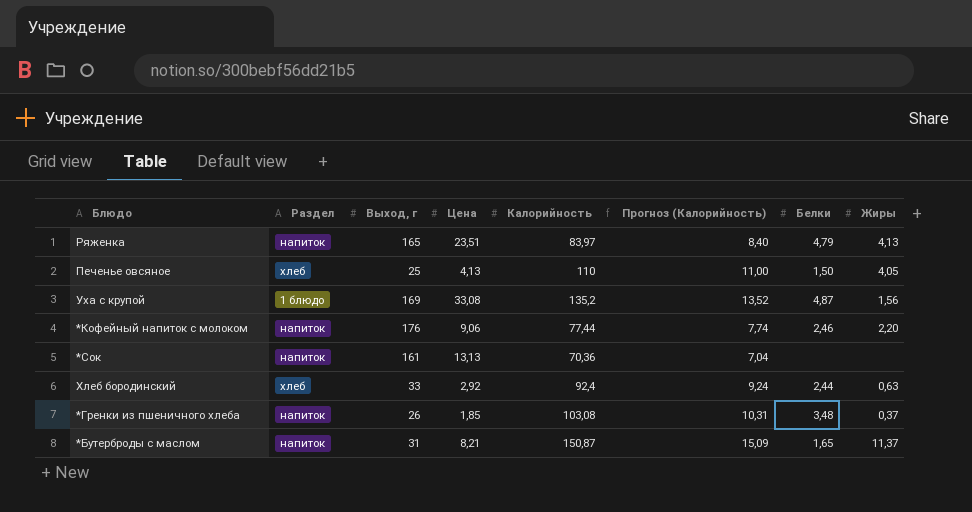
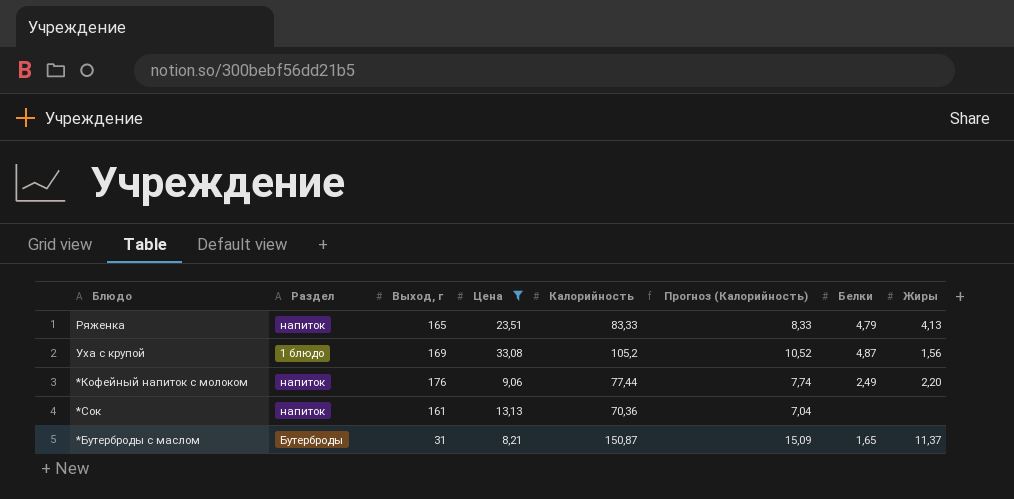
filter: none -> Цена >= 8,21
Ряженка | Калорийность: 83,97 -> 83,33
Ряженка | Прогноз (Калорийность): 8,40 -> 8,33
Уха с крупой | Калорийность: 135,2 -> 105,2
Уха с крупой | Прогноз (Калорийность): 13,52 -> 10,52
*Кофейный напиток с молоком | Белки: 2,46 -> 2,49
*Бутерброды с маслом | Раздел: напиток -> Бутерброды

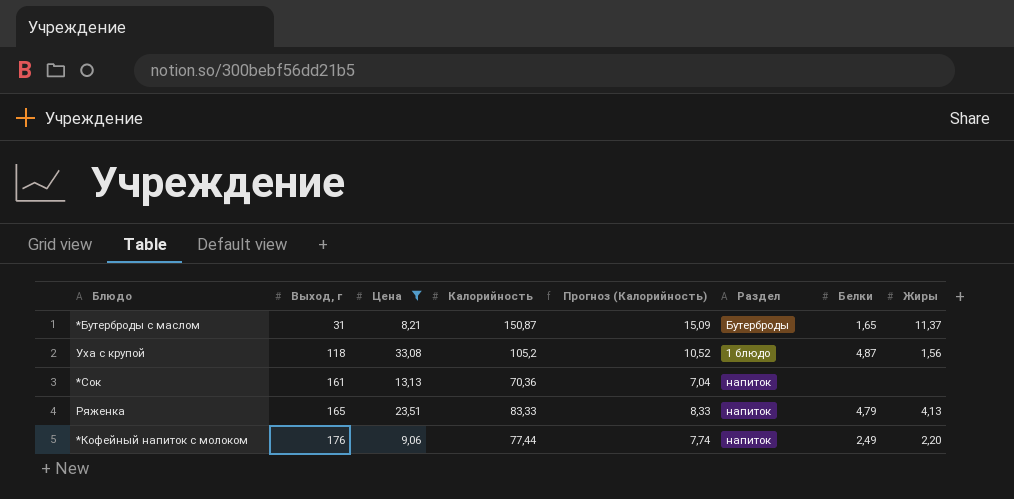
row order: none -> Выход, г ascending
column Раздел | position: 2 -> 6
Уха с крупой | Выход, г: 169 -> 118

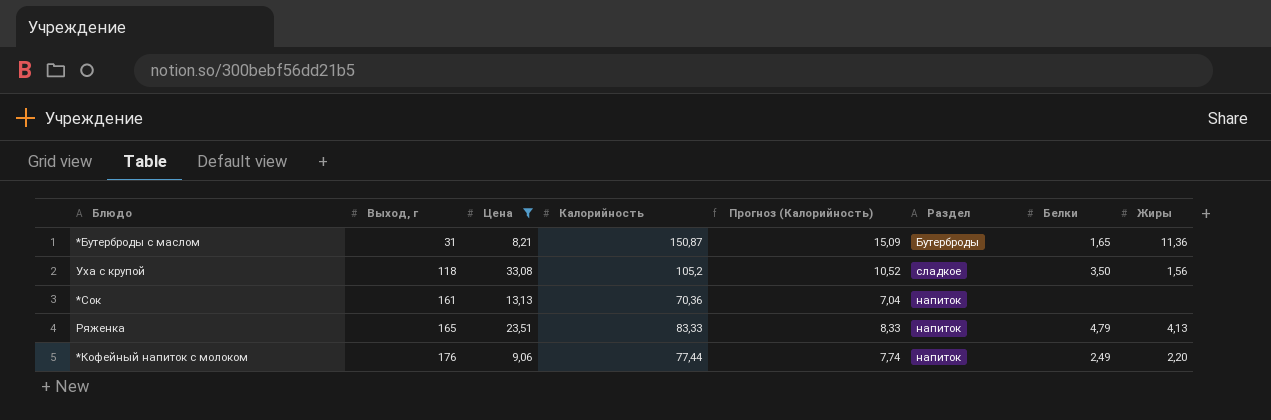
*Бутерброды с маслом | Жиры: 11,37 -> 11,36
Уха с крупой | Раздел: 1 блюдо -> сладкое
Уха с крупой | Белки: 4,87 -> 3,50

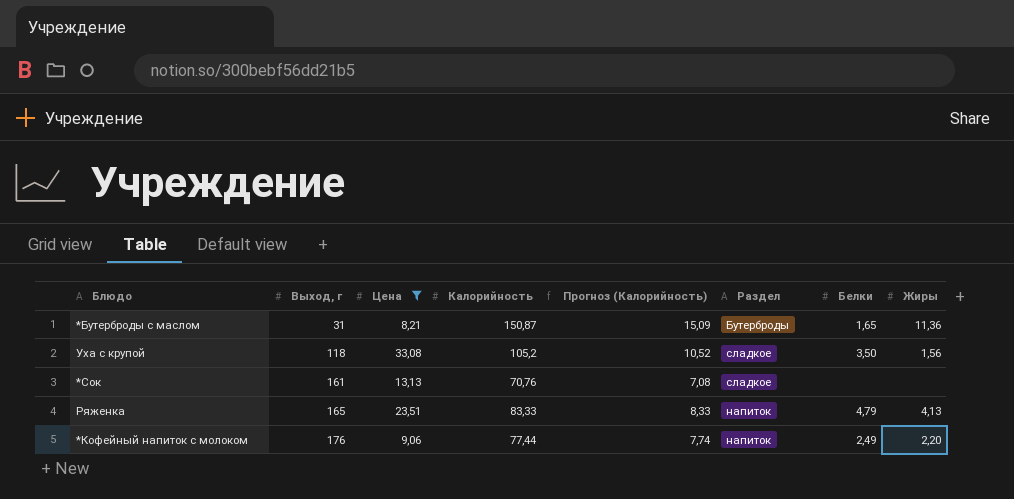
*Сок | Калорийность: 70,36 -> 70,76
*Сок | Прогноз (Калорийность): 7,04 -> 7,08
*Сок | Раздел: напиток -> сладкое

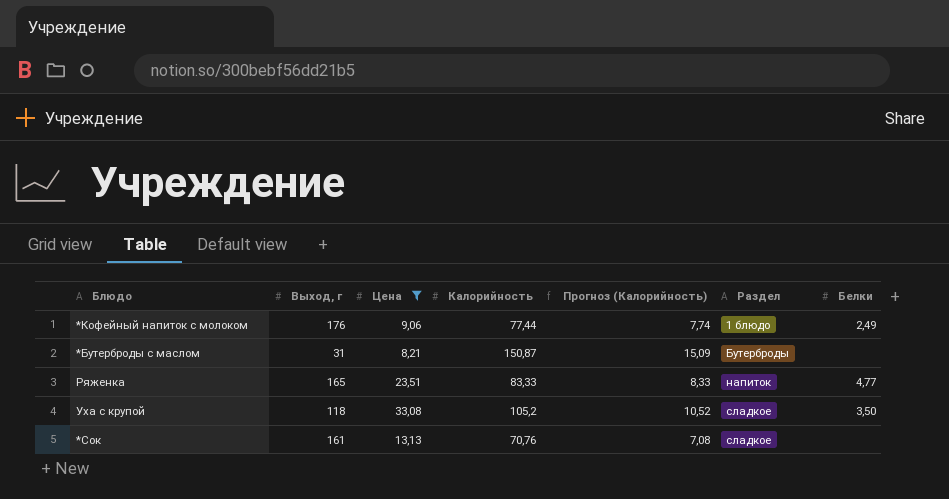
row order: Выход, г ascending -> Раздел ascending
column Жиры | position: 8 -> none
*Кофейный напиток с молоком | Раздел: напиток -> 1 блюдо
*Бутерброды с маслом | Белки: 1,65 -> none
Ряженка | Белки: 4,79 -> 4,77

